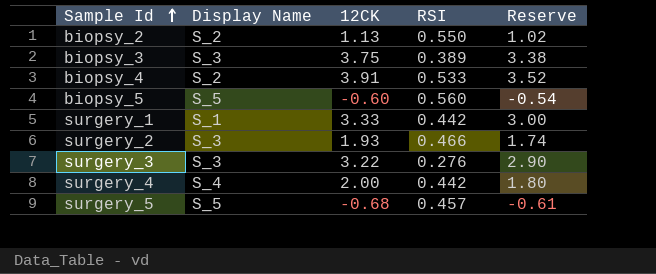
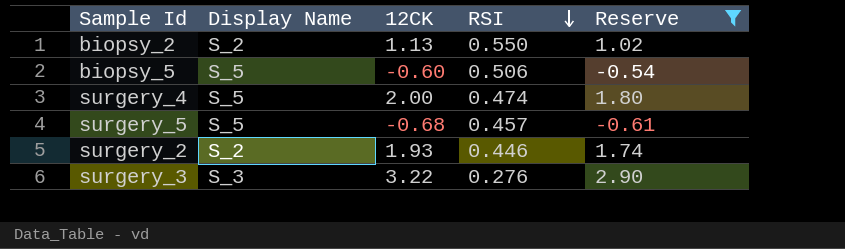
filter: none -> Reserve <= 2.90
row order: Sample Id ascending -> RSI descending
biopsy_5 | RSI: 0.560 -> 0.506
surgery_4 | Display Name: S_4 -> S_5
surgery_4 | RSI: 0.442 -> 0.474
surgery_2 | Display Name: S_3 -> S_2
surgery_2 | RSI: 0.466 -> 0.446

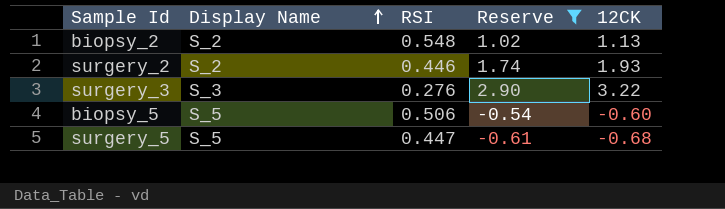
row order: RSI descending -> Display Name ascending
column 12CK | position: 3 -> 5
row surgery_4: S_5 | 2.00 | 0.474 | 1.80 -> none
biopsy_2 | RSI: 0.550 -> 0.548
surgery_5 | RSI: 0.457 -> 0.447

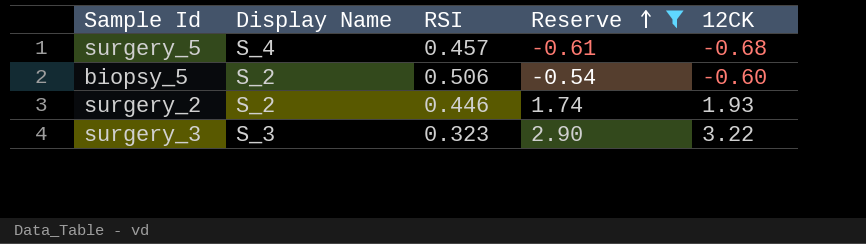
row order: Display Name ascending -> Reserve ascending
row biopsy_2: S_2 | 0.548 | 1.02 | 1.13 -> none
surgery_5 | Display Name: S_5 -> S_4
surgery_5 | RSI: 0.447 -> 0.457
biopsy_5 | Display Name: S_5 -> S_2
surgery_3 | RSI: 0.276 -> 0.323

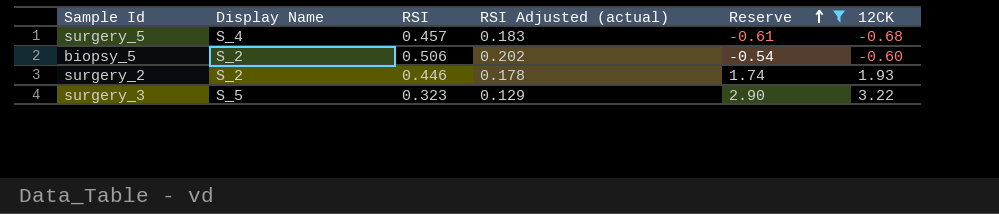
column RSI Adjusted (actual) | formula: none -> [RSI] * 0.4
surgery_3 | Display Name: S_3 -> S_5

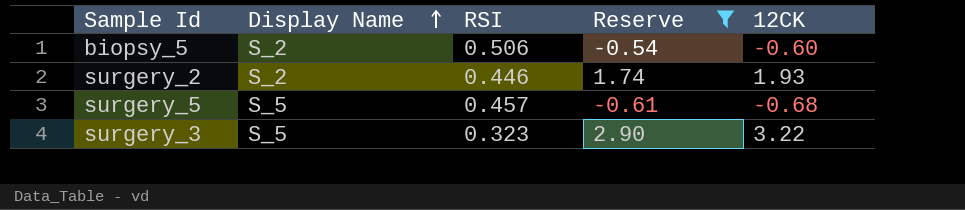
row order: Reserve ascending -> Display Name ascending
column RSI Adjusted (actual) | formula: [RSI] * 0.4 -> none
surgery_5 | Display Name: S_4 -> S_5

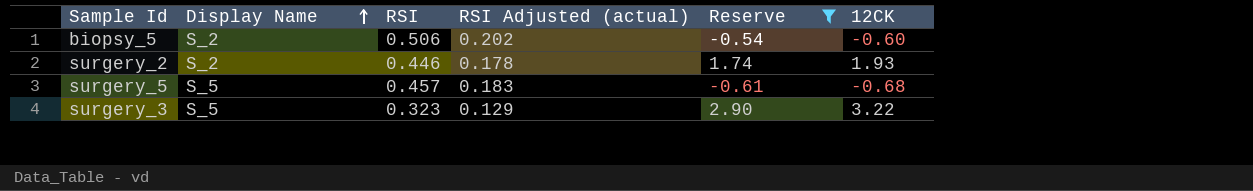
column RSI Adjusted (actual) | formula: none -> [RSI] * 0.4

